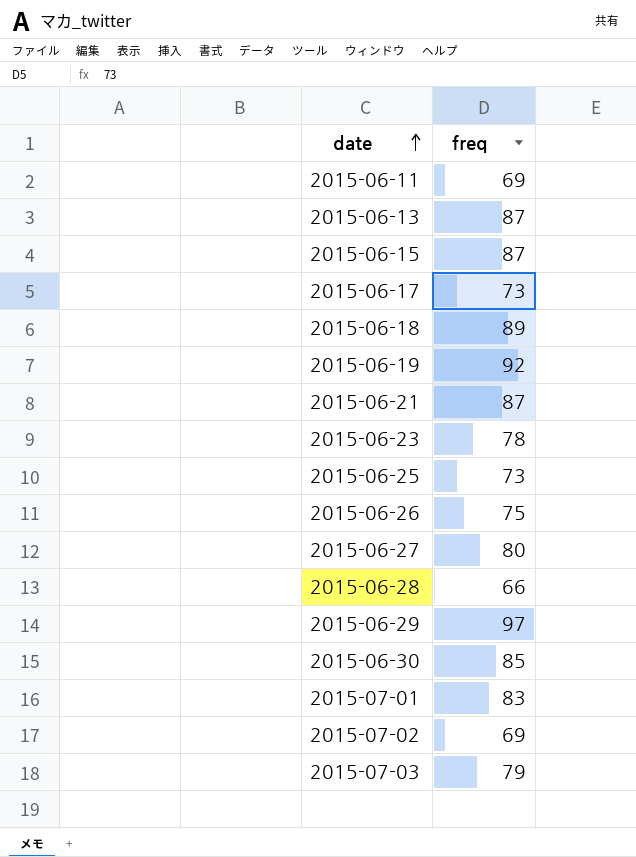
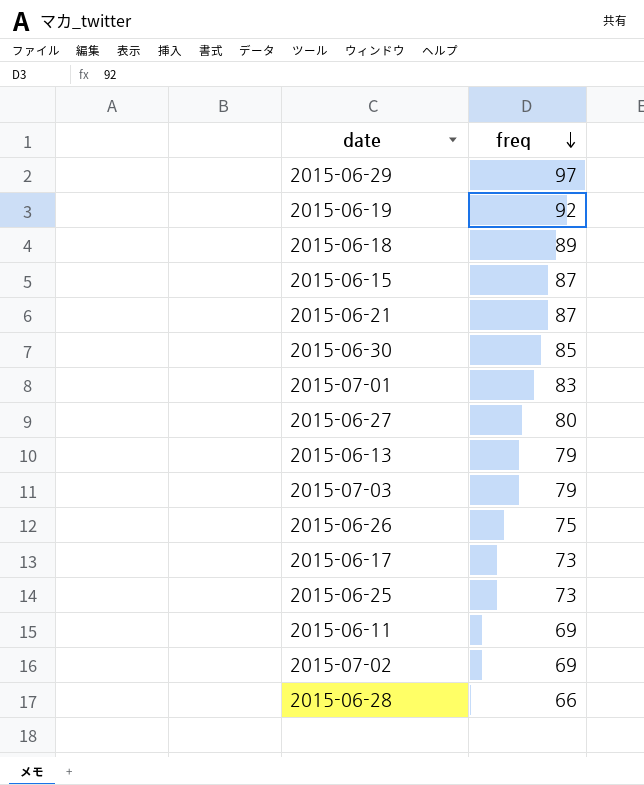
row order: date ascending -> freq descending
row 2015-06-23: 78 -> none
2015-06-13 | freq: 87 -> 79

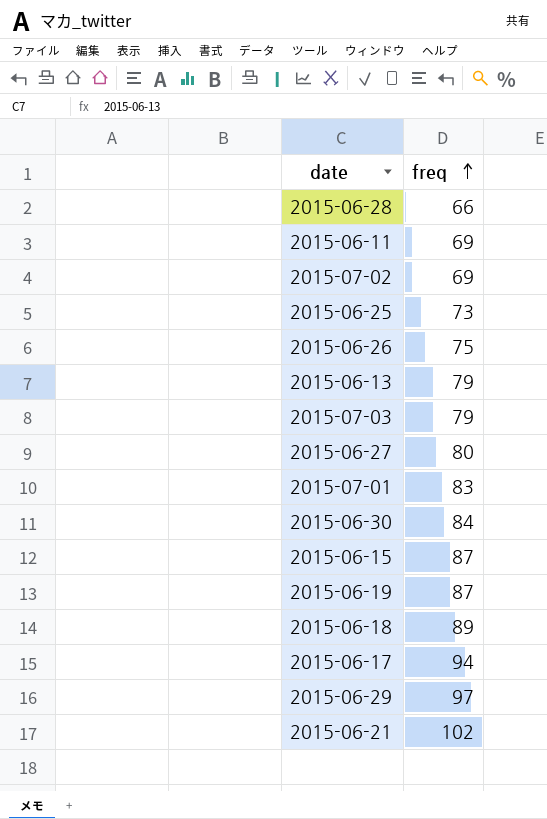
row order: freq descending -> freq ascending
2015-06-30 | freq: 85 -> 84
2015-06-19 | freq: 92 -> 87
2015-06-17 | freq: 73 -> 94
2015-06-21 | freq: 87 -> 102

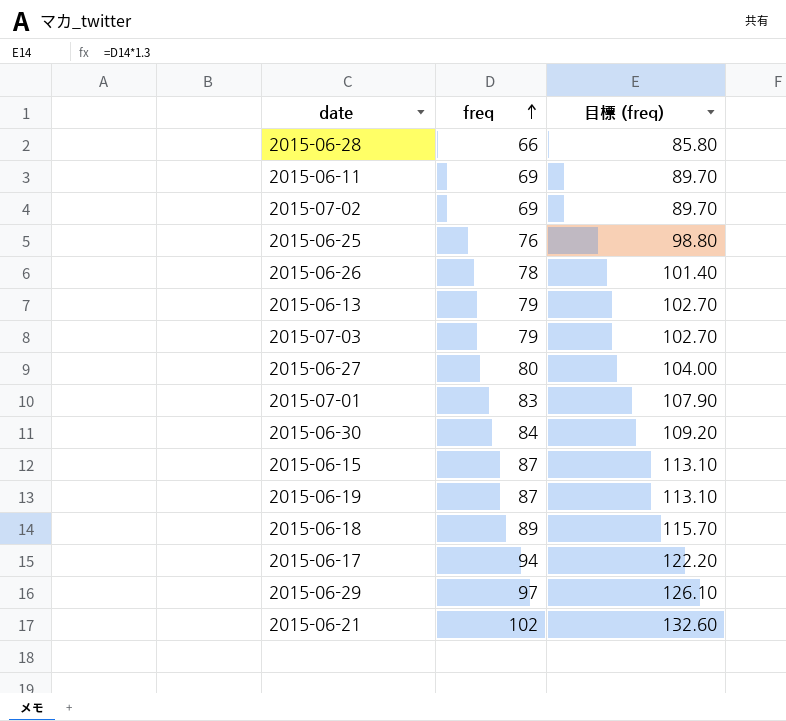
column 目標 (freq) | formula: none -> [freq] * 1.3
2015-06-25 | freq: 73 -> 76
2015-06-26 | freq: 75 -> 78

